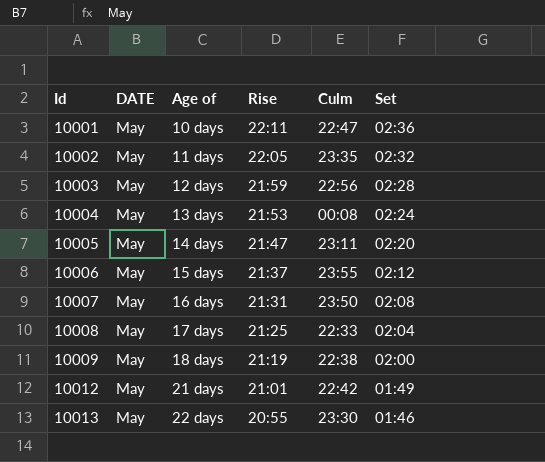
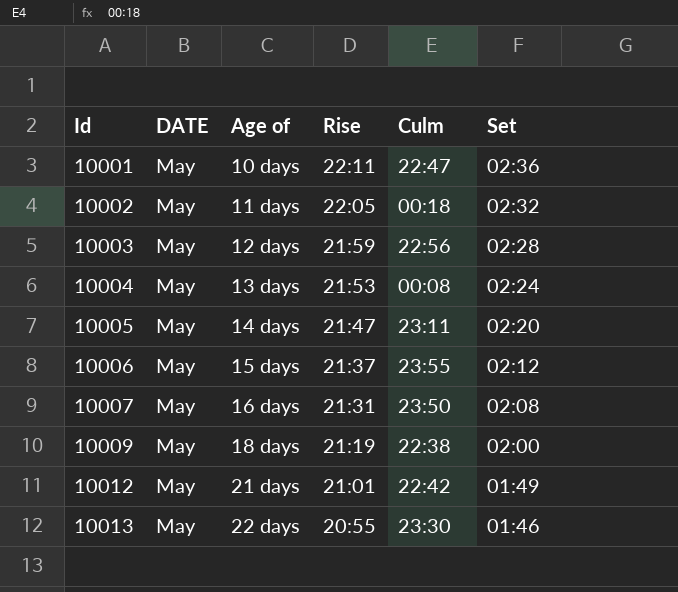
row 10008: May | 17 days | 21:25 | 22:33 | 02:04 -> none
10002 | Culm: 23:35 -> 00:18

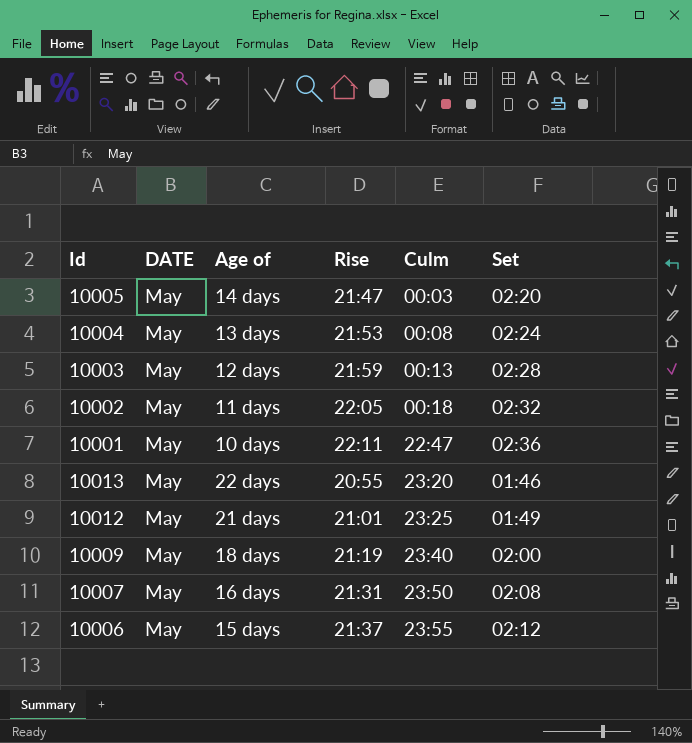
row order: Id ascending -> Culm ascending
10005 | Culm: 23:11 -> 00:03
10003 | Culm: 22:56 -> 00:13
10013 | Culm: 23:30 -> 23:20
10012 | Culm: 22:42 -> 23:25
10009 | Culm: 22:38 -> 23:40

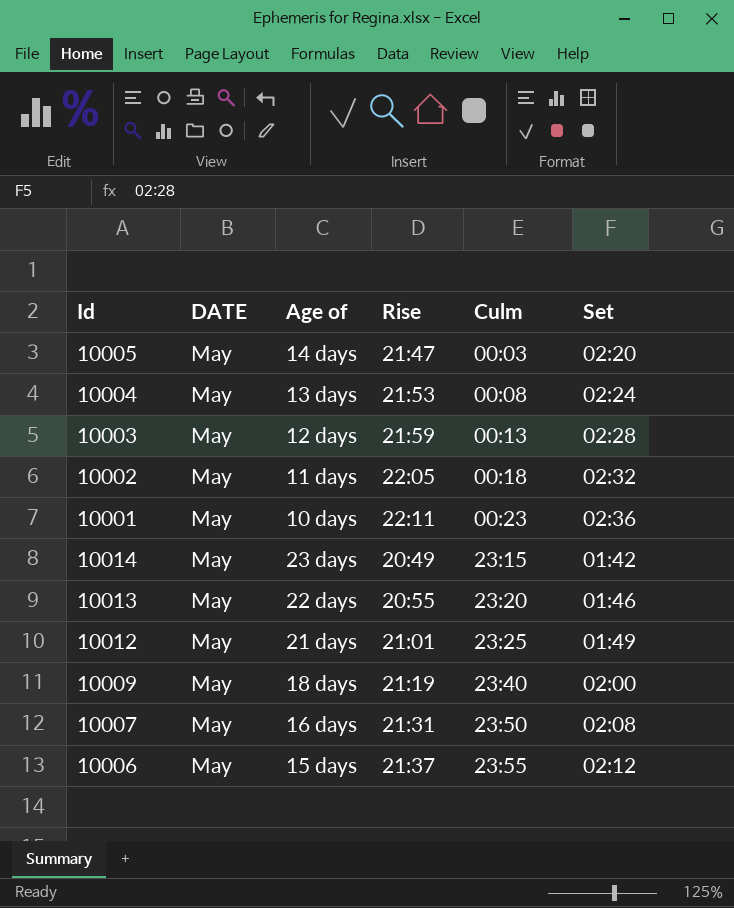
10001 | Culm: 22:47 -> 00:23
row 10014: none -> May | 23 days | 20:49 | 23:15 | 01:42

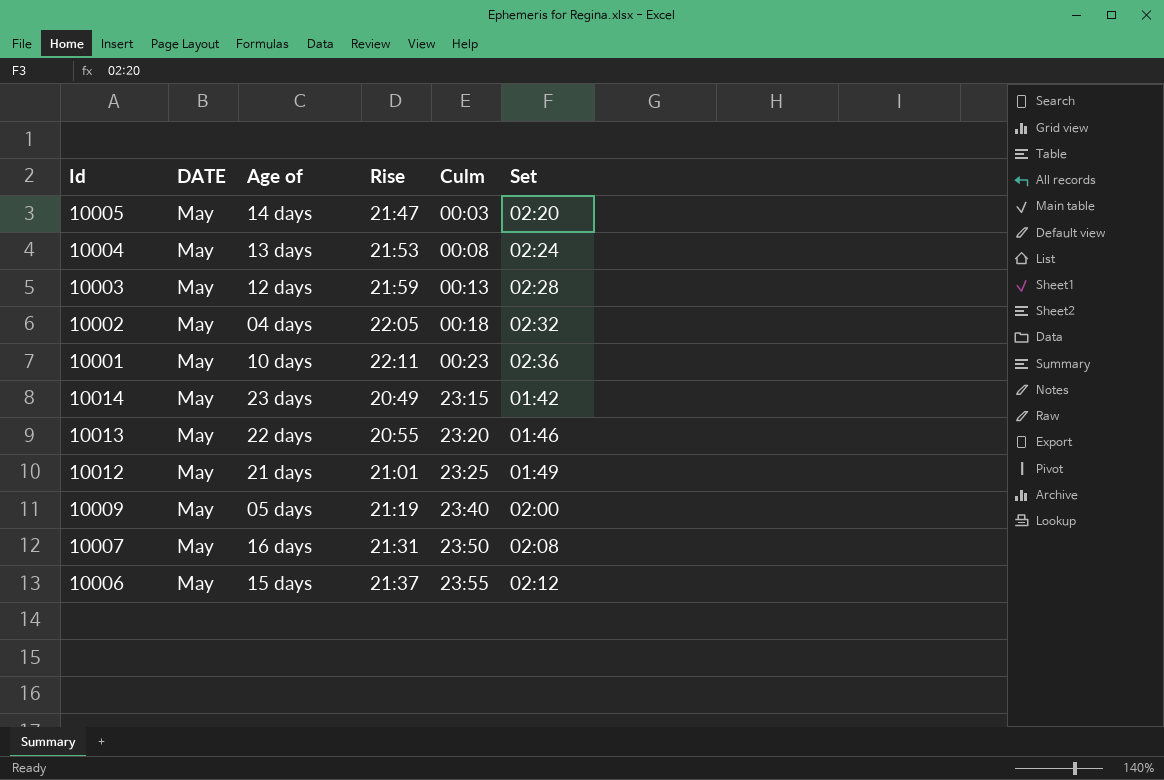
10002 | Age of: 11 days -> 04 days
10009 | Age of: 18 days -> 05 days

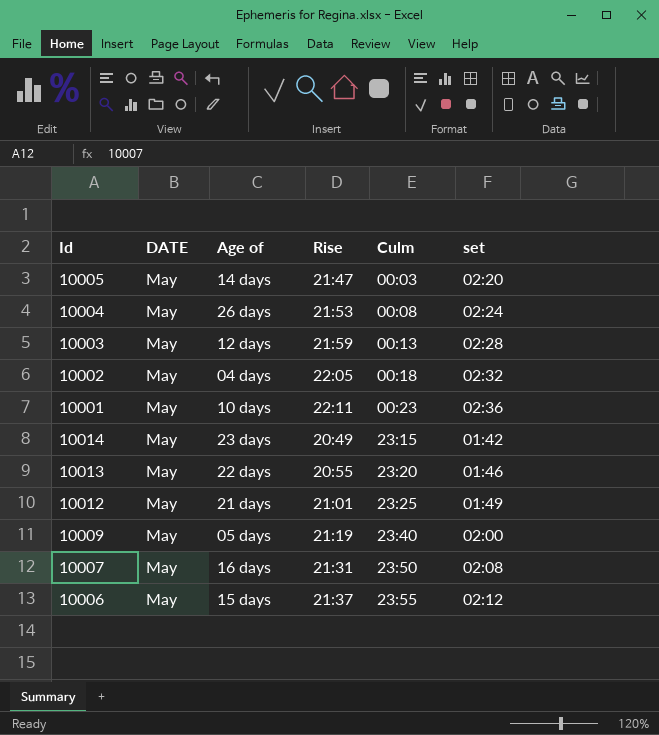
column name: Set -> set
10004 | Age of: 13 days -> 26 days

